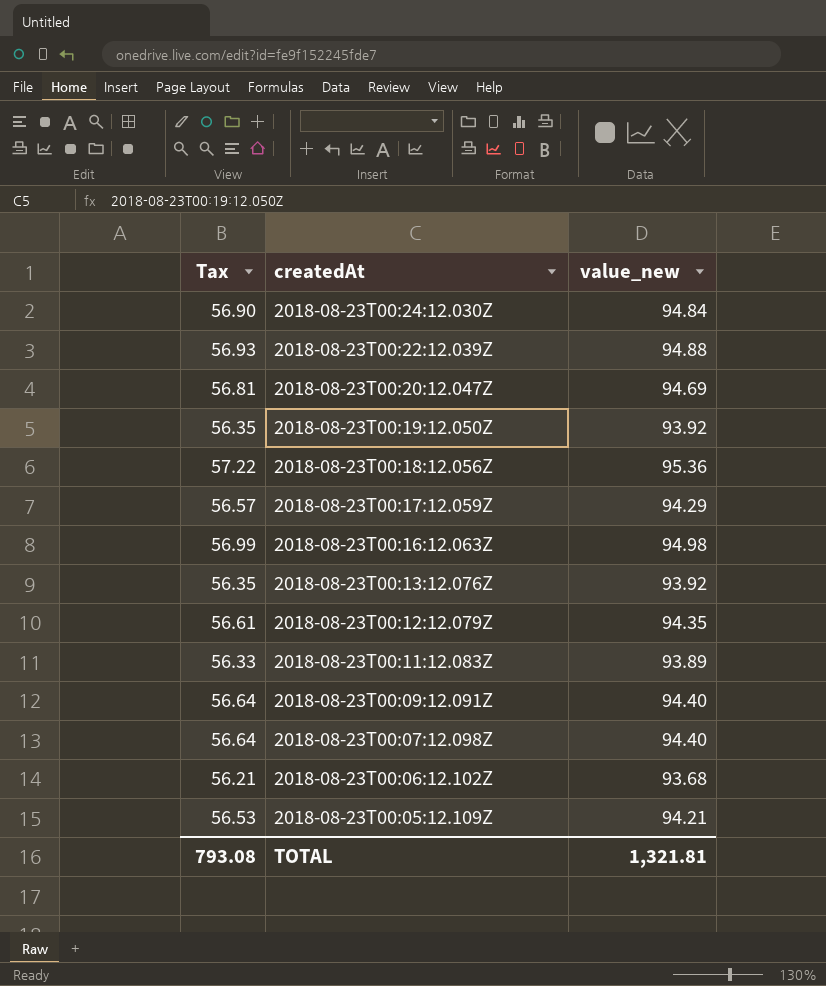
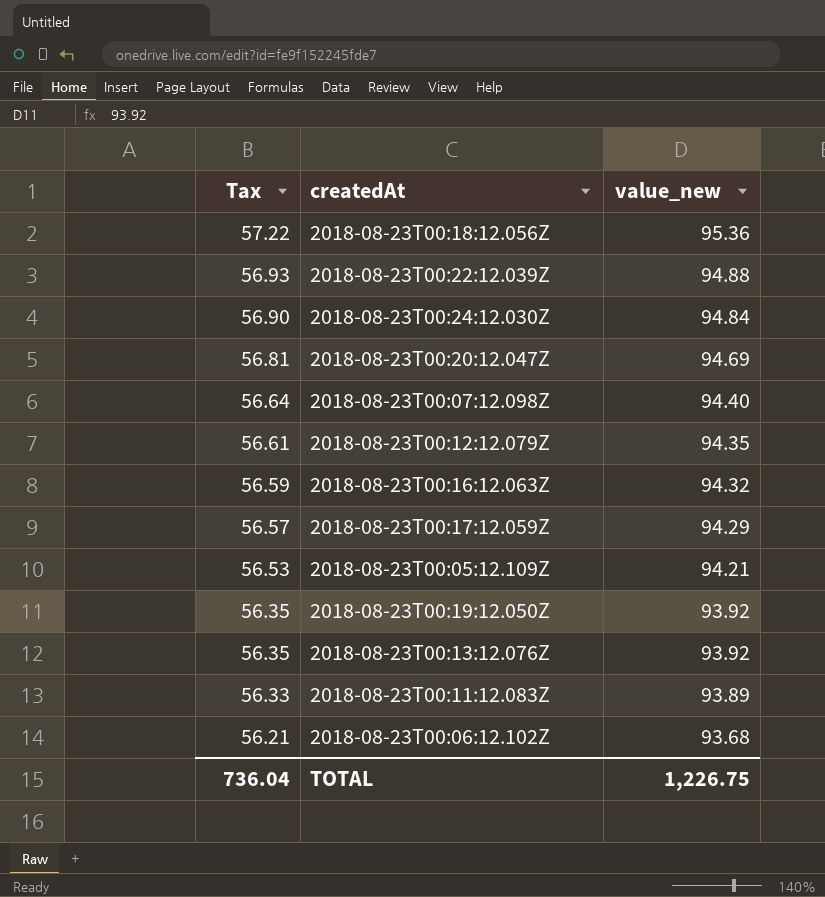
row order: createdAt descending -> Tax descending
row 2018-08-23T00:09:12.091Z: 56.64 | 94.40 -> none
2018-08-23T00:16:12.063Z | Tax: 56.99 -> 56.59
2018-08-23T00:16:12.063Z | value_new: 94.98 -> 94.32
TOTAL | Tax: 793.08 -> 736.04
TOTAL | value_new: 1,321.81 -> 1,226.75

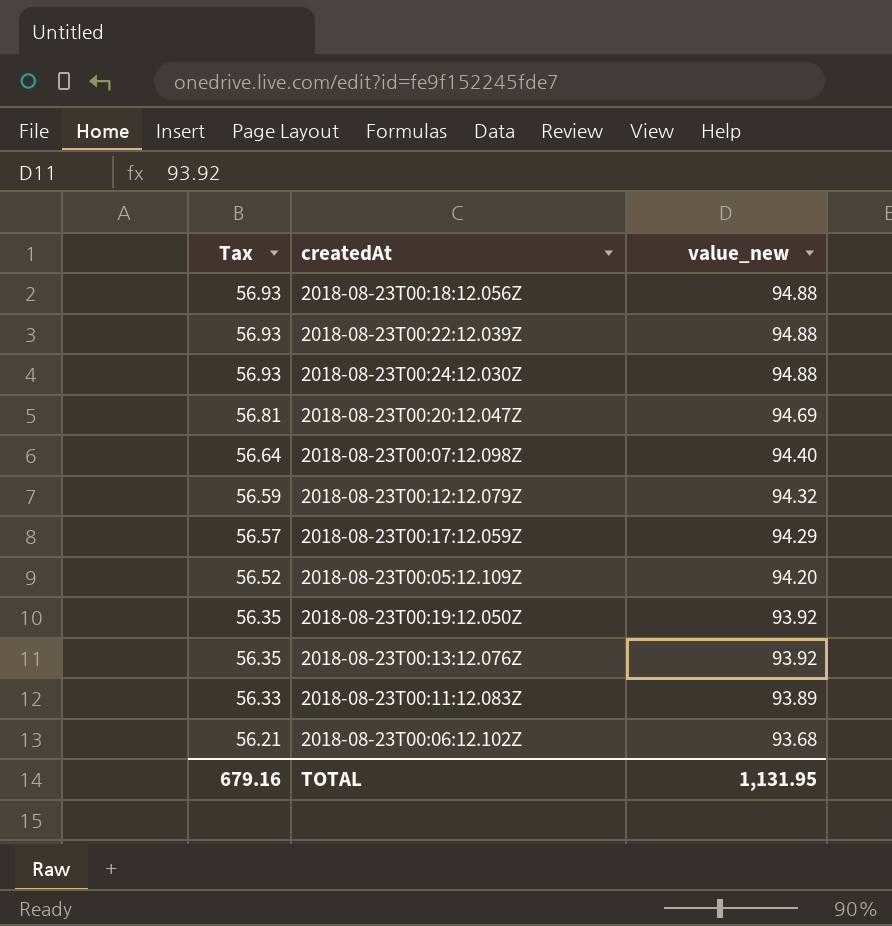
row 2018-08-23T00:16:12.063Z: 56.59 | 94.32 -> none
2018-08-23T00:18:12.056Z | Tax: 57.22 -> 56.93
2018-08-23T00:18:12.056Z | value_new: 95.36 -> 94.88
2018-08-23T00:24:12.030Z | Tax: 56.90 -> 56.93
2018-08-23T00:24:12.030Z | value_new: 94.84 -> 94.88
2018-08-23T00:12:12.079Z | Tax: 56.61 -> 56.59
2018-08-23T00:12:12.079Z | value_new: 94.35 -> 94.32
2018-08-23T00:05:12.109Z | Tax: 56.53 -> 56.52
2018-08-23T00:05:12.109Z | value_new: 94.21 -> 94.20
TOTAL | Tax: 736.04 -> 679.16
TOTAL | value_new: 1,226.75 -> 1,131.95

